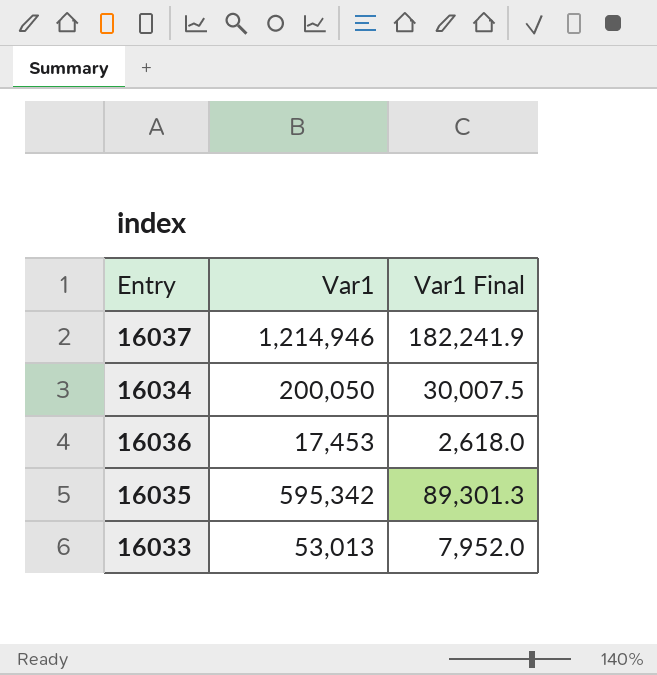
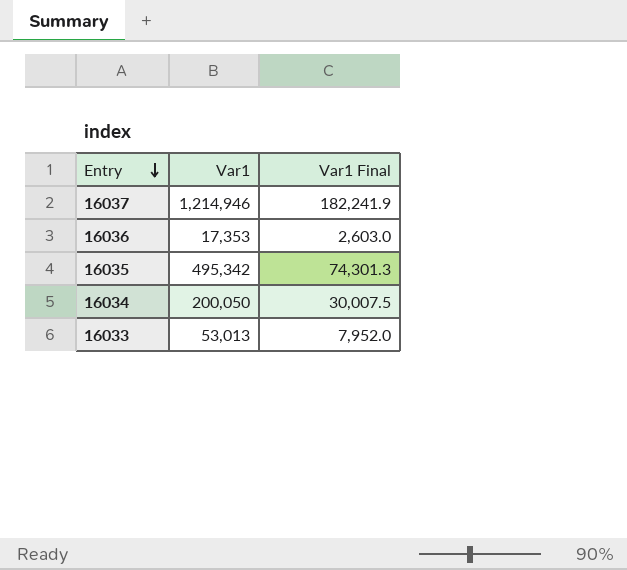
row order: none -> Entry descending
16036 | Var1: 17,453 -> 17,353
16036 | Var1 Final: 2,618.0 -> 2,603.0
16035 | Var1: 595,342 -> 495,342
16035 | Var1 Final: 89,301.3 -> 74,301.3

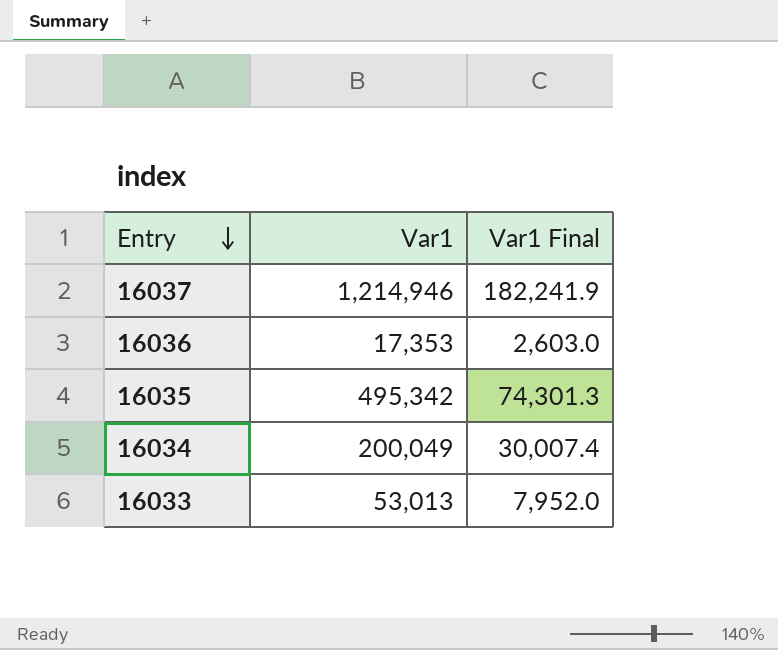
16034 | Var1: 200,050 -> 200,049
16034 | Var1 Final: 30,007.5 -> 30,007.4

